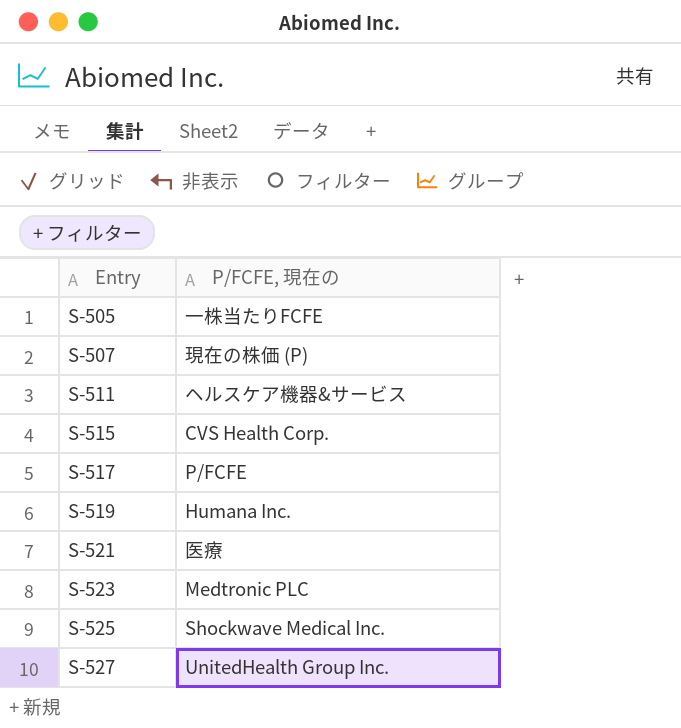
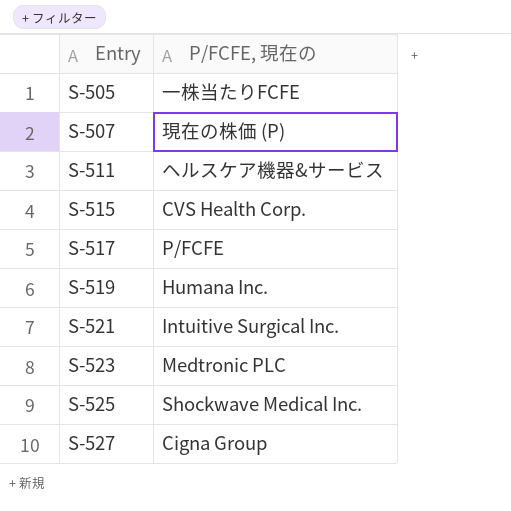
S-521 | P/FCFE, 現在の: 医療 -> Intuitive Surgical Inc.
S-527 | P/FCFE, 現在の: UnitedHealth Group Inc. -> Cigna Group

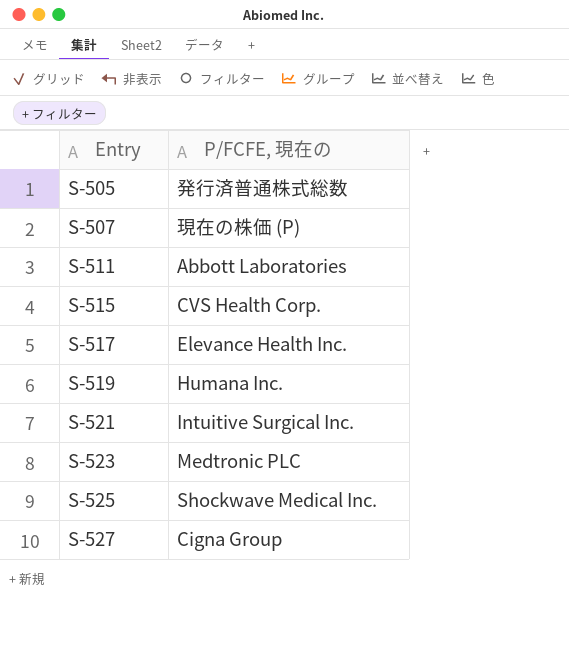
S-505 | P/FCFE, 現在の: 一株当たりFCFE -> 発行済普通株式総数
S-511 | P/FCFE, 現在の: ヘルスケア機器&サービス -> Abbott Laboratories
S-517 | P/FCFE, 現在の: P/FCFE -> Elevance Health Inc.

